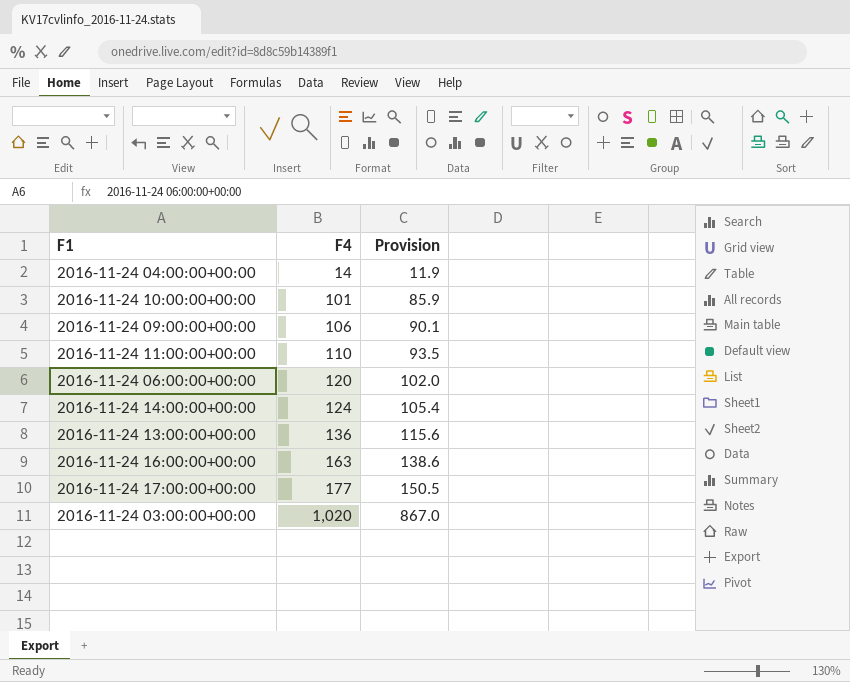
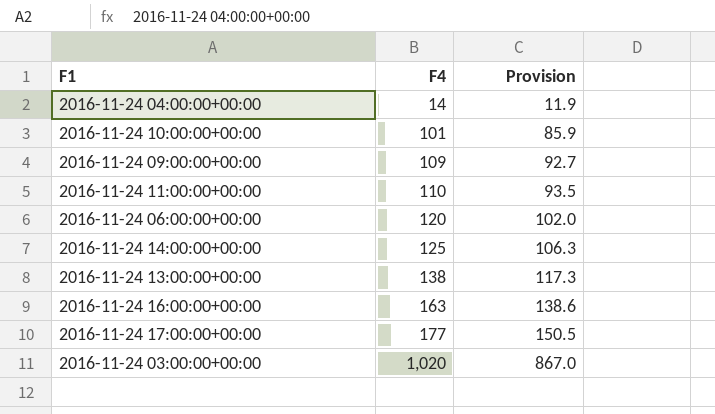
2016-11-24 09:00:00+00:00 | F4: 106 -> 109
2016-11-24 09:00:00+00:00 | Provision: 90.1 -> 92.7
2016-11-24 14:00:00+00:00 | F4: 124 -> 125
2016-11-24 14:00:00+00:00 | Provision: 105.4 -> 106.3
2016-11-24 13:00:00+00:00 | F4: 136 -> 138
2016-11-24 13:00:00+00:00 | Provision: 115.6 -> 117.3

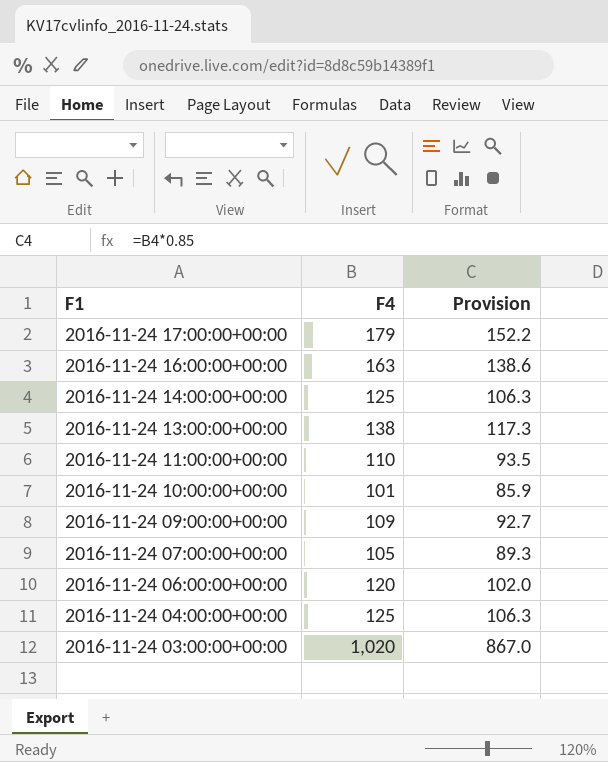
row order: F4 ascending -> F1 descending
2016-11-24 17:00:00+00:00 | F4: 177 -> 179
2016-11-24 17:00:00+00:00 | Provision: 150.5 -> 152.2
row 2016-11-24 07:00:00+00:00: none -> 105 | 89.3
2016-11-24 04:00:00+00:00 | F4: 14 -> 125
2016-11-24 04:00:00+00:00 | Provision: 11.9 -> 106.3

